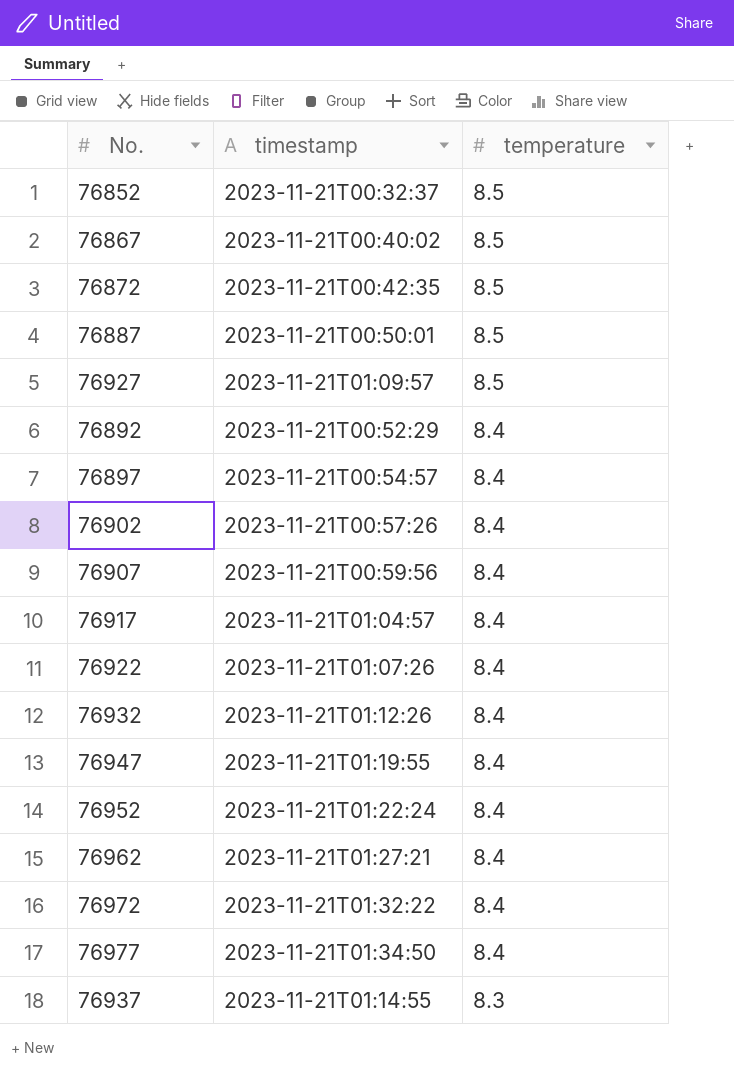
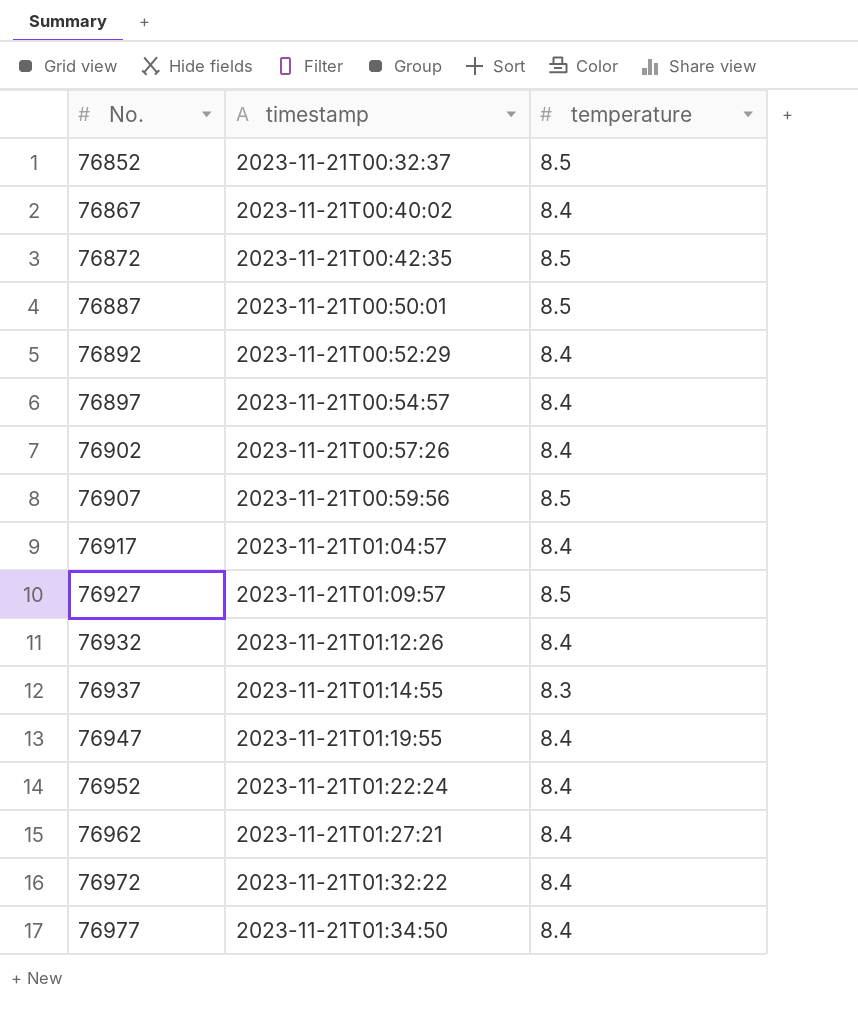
row order: temperature descending -> No. ascending
row 76922: 2023-11-21T01:07:26 | 8.4 -> none
76867 | temperature: 8.5 -> 8.4
76907 | temperature: 8.4 -> 8.5

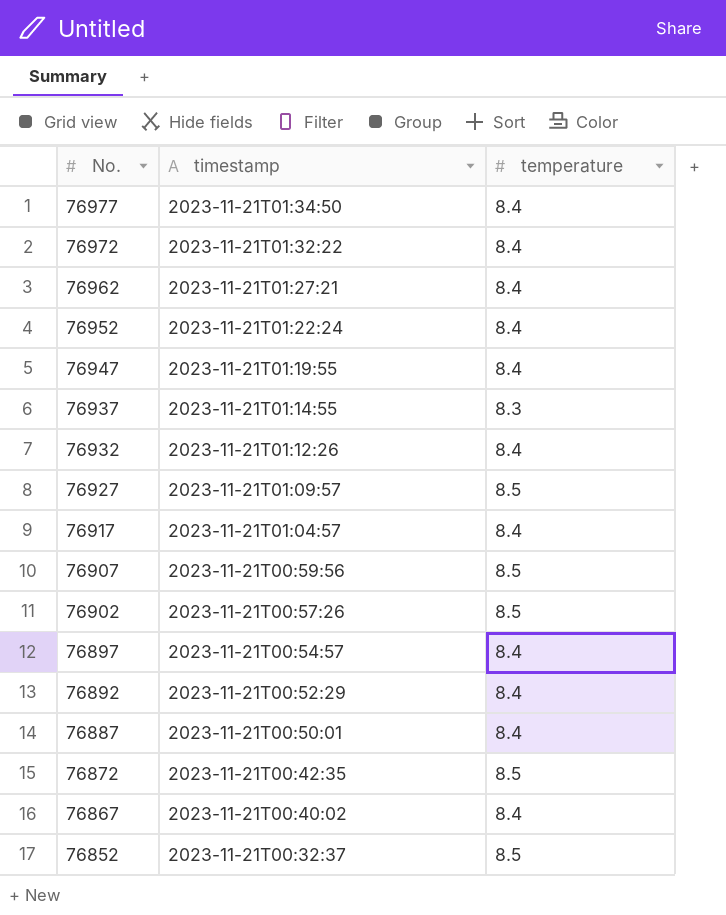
row order: No. ascending -> No. descending
76902 | temperature: 8.4 -> 8.5
76887 | temperature: 8.5 -> 8.4

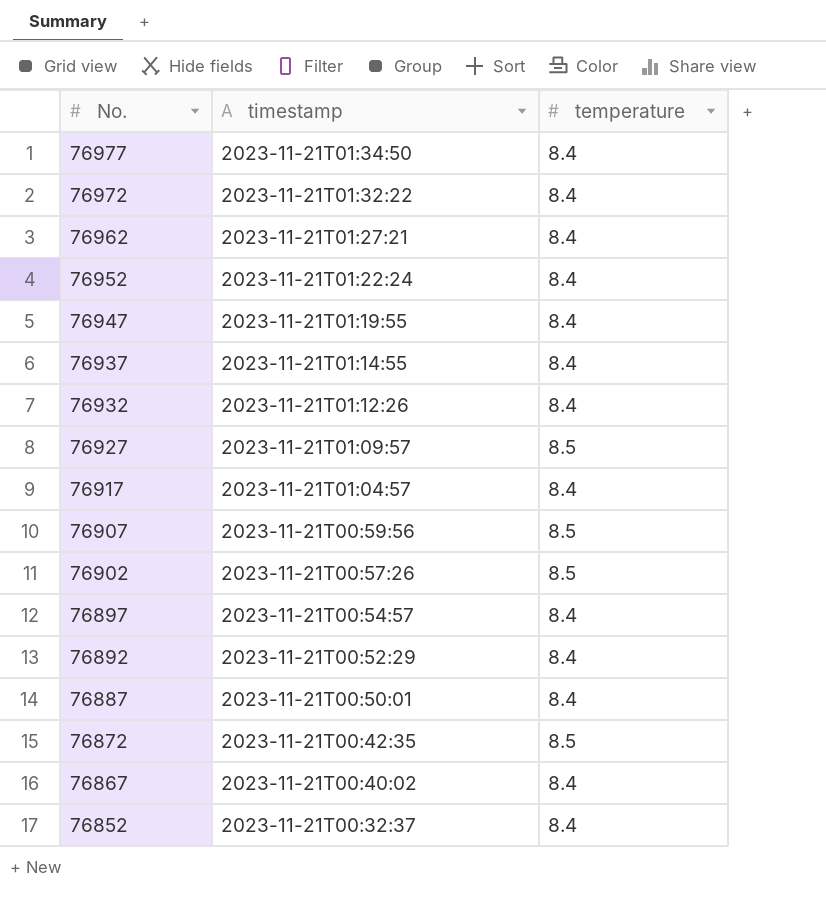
76937 | temperature: 8.3 -> 8.4
76852 | temperature: 8.5 -> 8.4

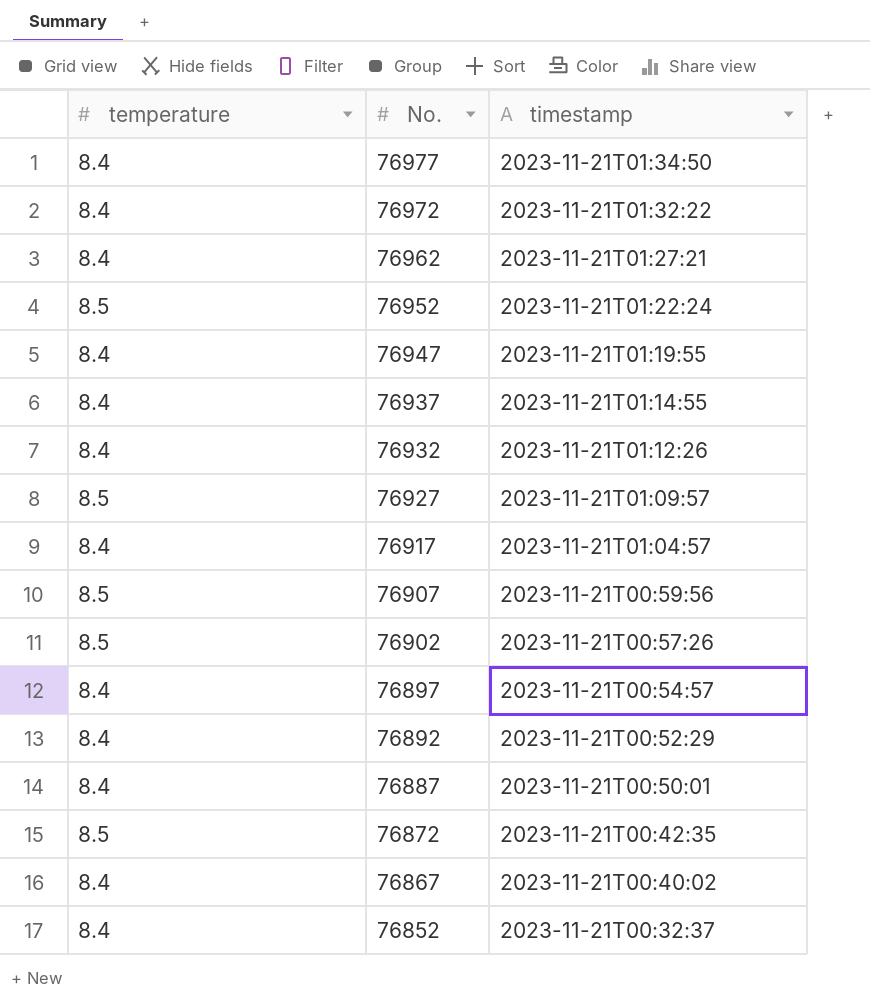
column temperature | position: 3 -> 1
76952 | temperature: 8.4 -> 8.5

